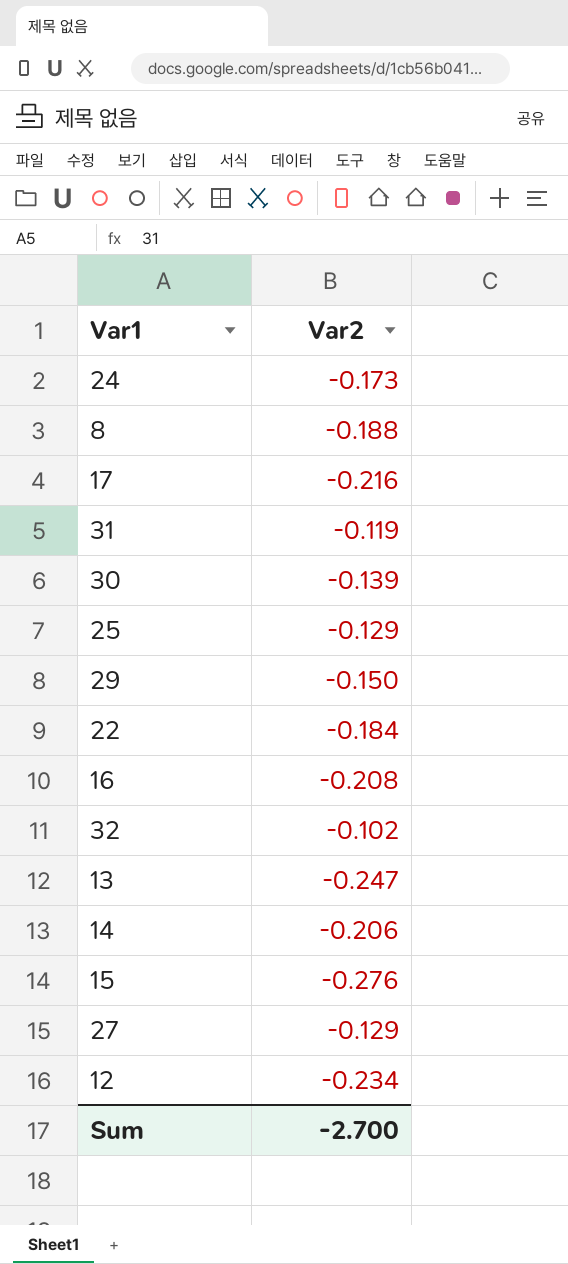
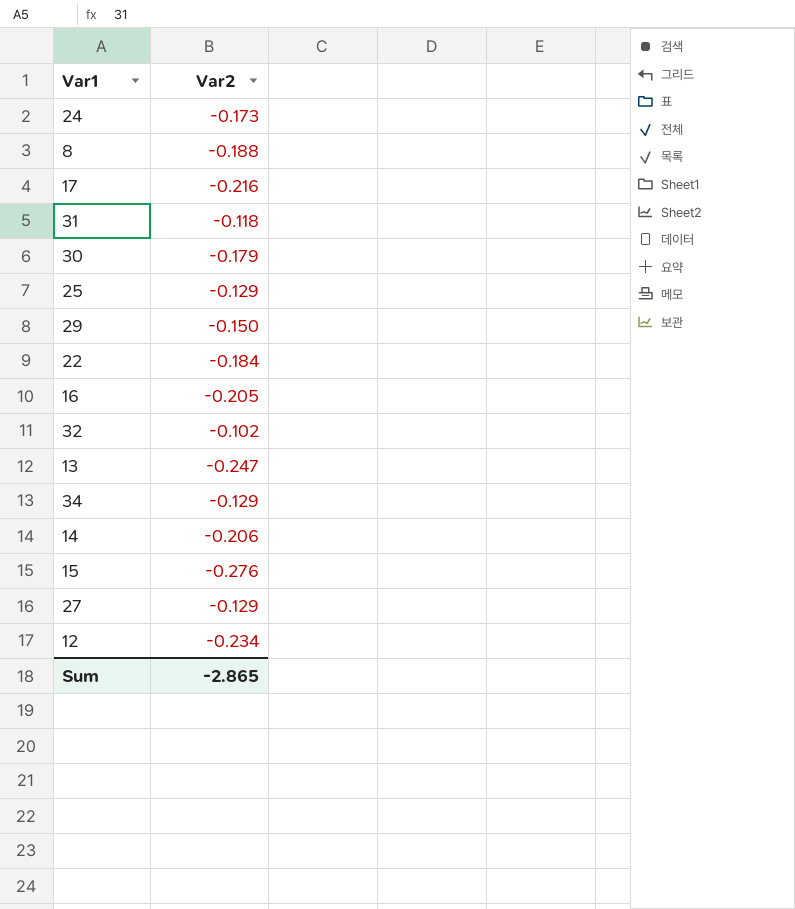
31 | Var2: -0.119 -> -0.118
30 | Var2: -0.139 -> -0.179
16 | Var2: -0.208 -> -0.205
row 34: none -> -0.129
Sum | Var2: -2.700 -> -2.865

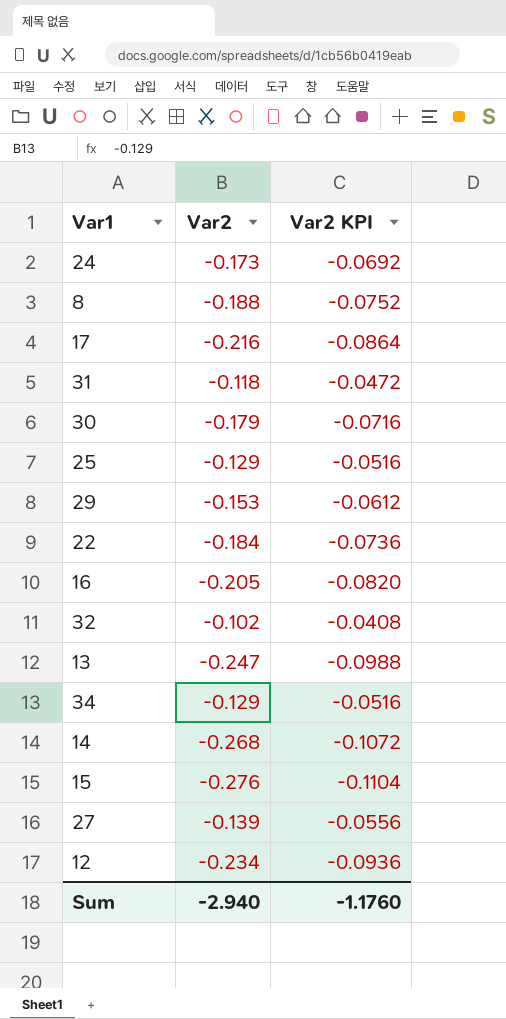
column Var2 KPI | formula: none -> [Var2] * 0.4
29 | Var2: -0.150 -> -0.153
14 | Var2: -0.206 -> -0.268
27 | Var2: -0.129 -> -0.139
Sum | Var2: -2.865 -> -2.940

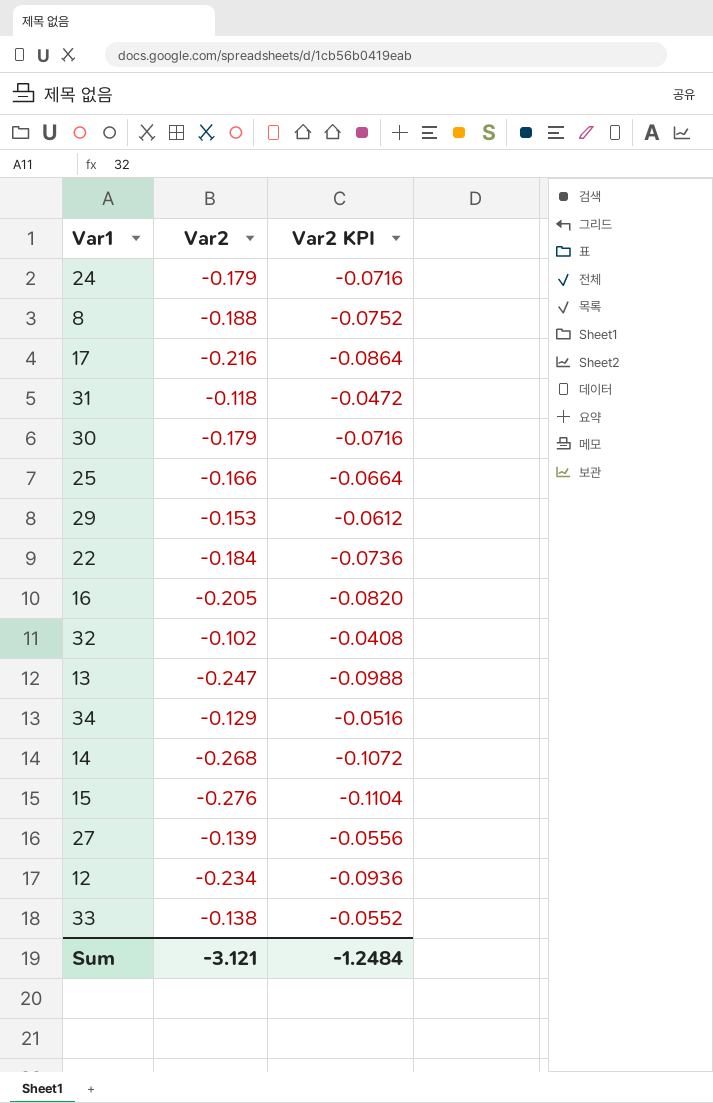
24 | Var2: -0.173 -> -0.179
24 | Var2 KPI: -0.0692 -> -0.0716
25 | Var2: -0.129 -> -0.166
25 | Var2 KPI: -0.0516 -> -0.0664
row 33: none -> -0.138 | -0.0552
Sum | Var2: -2.940 -> -3.121
Sum | Var2 KPI: -1.1760 -> -1.2484

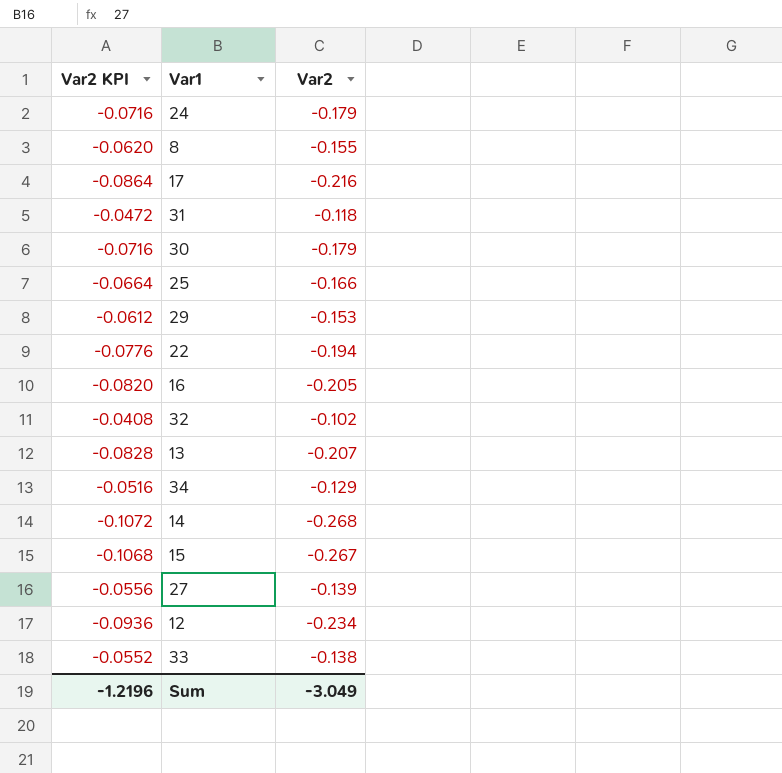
column Var2 KPI | position: 3 -> 1
8 | Var2 KPI: -0.0752 -> -0.0620
8 | Var2: -0.188 -> -0.155
22 | Var2 KPI: -0.0736 -> -0.0776
22 | Var2: -0.184 -> -0.194
13 | Var2 KPI: -0.0988 -> -0.0828
13 | Var2: -0.247 -> -0.207
15 | Var2 KPI: -0.1104 -> -0.1068
15 | Var2: -0.276 -> -0.267
Sum | Var2 KPI: -1.2484 -> -1.2196
Sum | Var2: -3.121 -> -3.049

